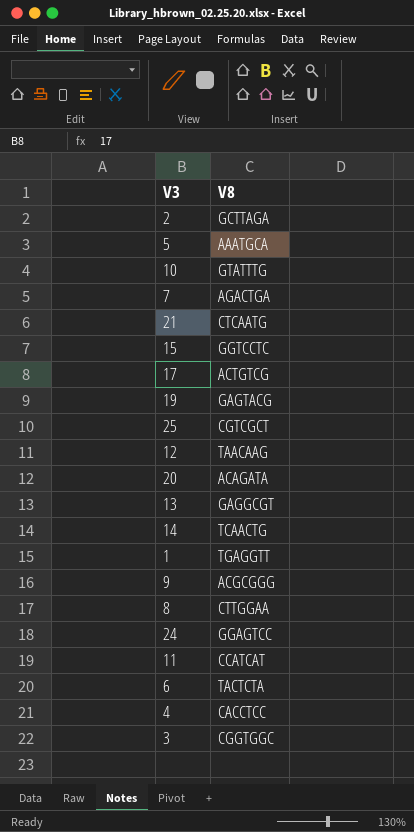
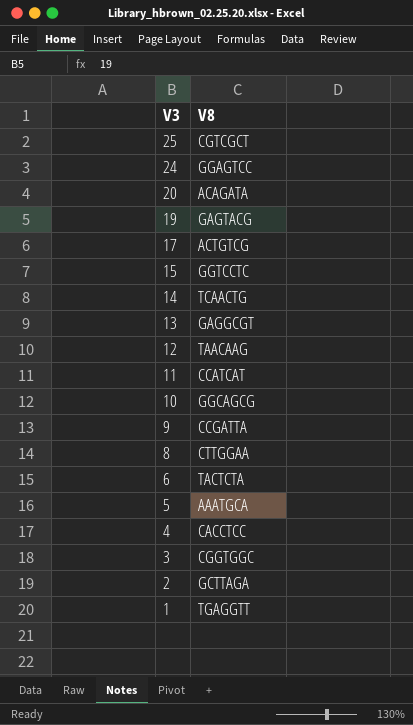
row order: none -> V3 descending
row 7: AGACTGA -> none
row 21: CTCAATG -> none
10 | V8: GTATTTG -> GGCAGCG
9 | V8: ACGCGGG -> CCGATTA

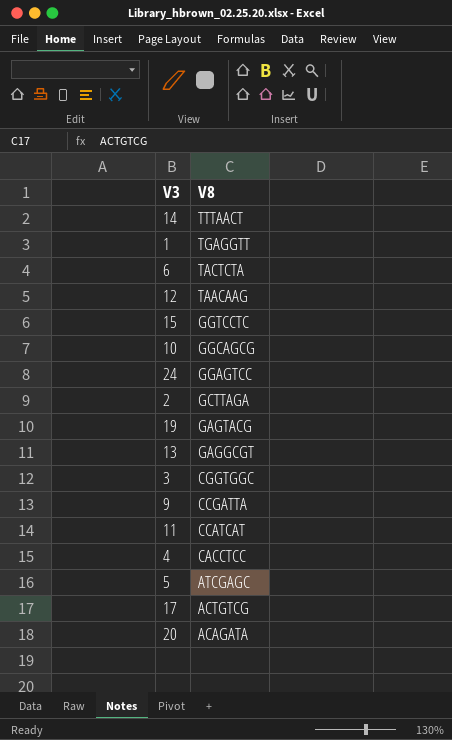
row order: V3 descending -> V8 descending
row 25: CGTCGCT -> none
row 8: CTTGGAA -> none
14 | V8: TCAACTG -> TTTAACT
5 | V8: AAATGCA -> ATCGAGC

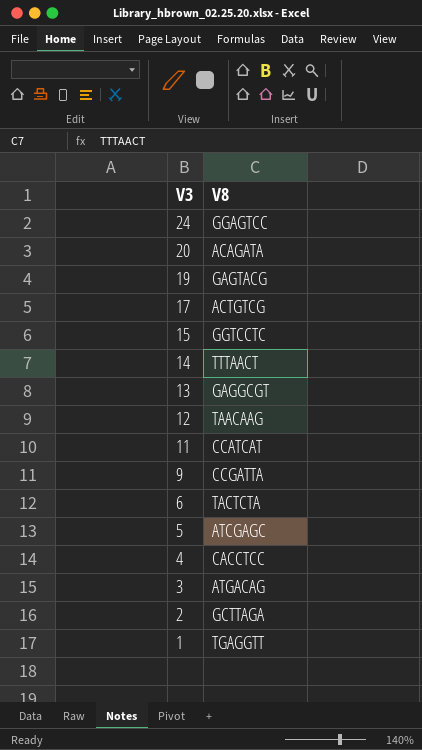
row order: V8 descending -> V3 descending
row 10: GGCAGCG -> none
3 | V8: CGGTGGC -> ATGACAG

